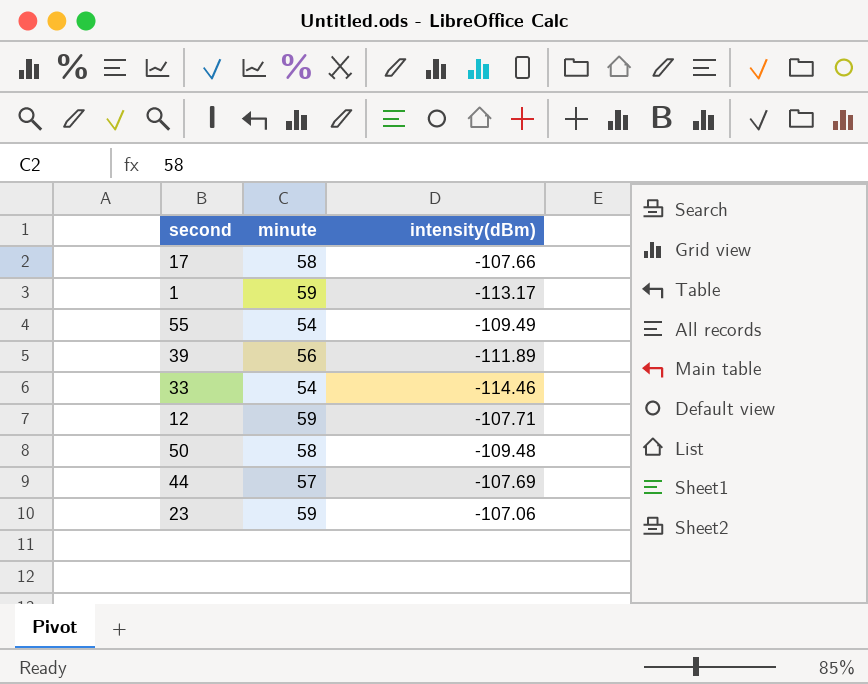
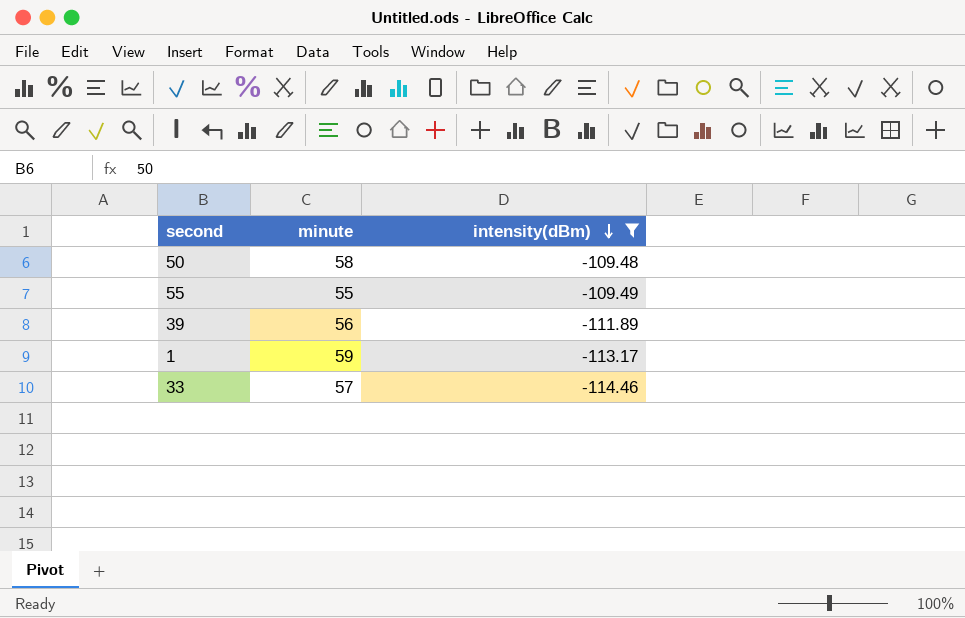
filter: none -> intensity(dBm) <= -109.48
row order: none -> intensity(dBm) descending
55 | minute: 54 -> 55
33 | minute: 54 -> 57

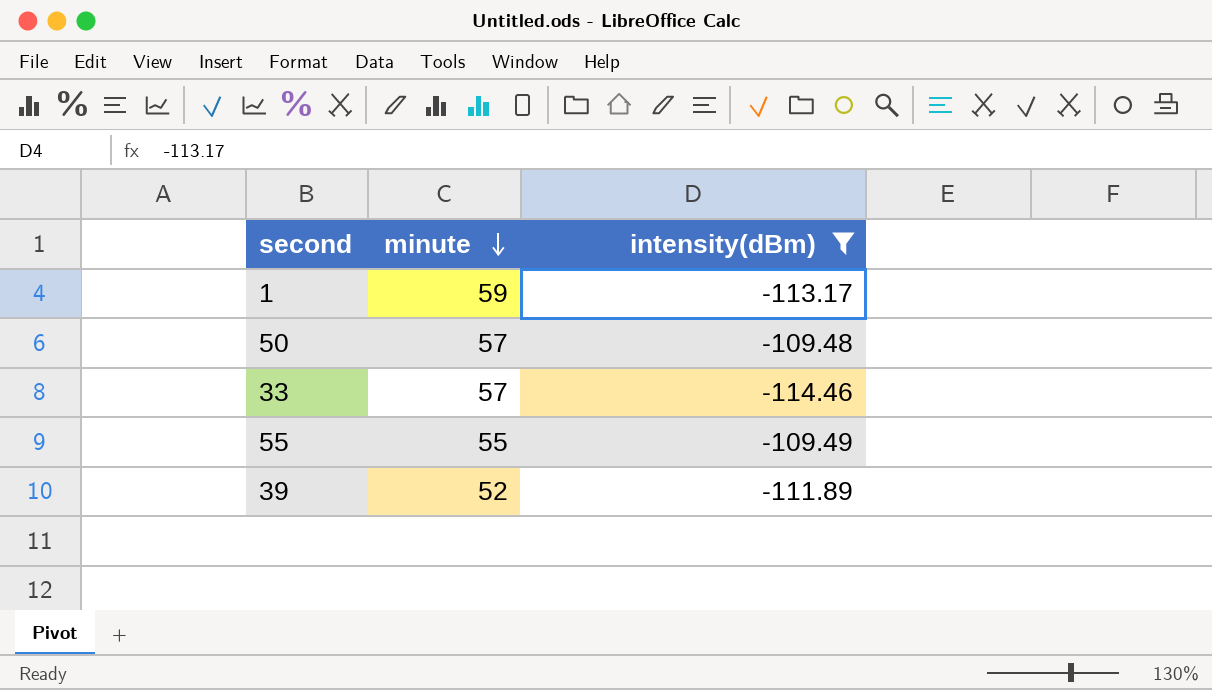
row order: intensity(dBm) descending -> minute descending
50 | minute: 58 -> 57
39 | minute: 56 -> 52

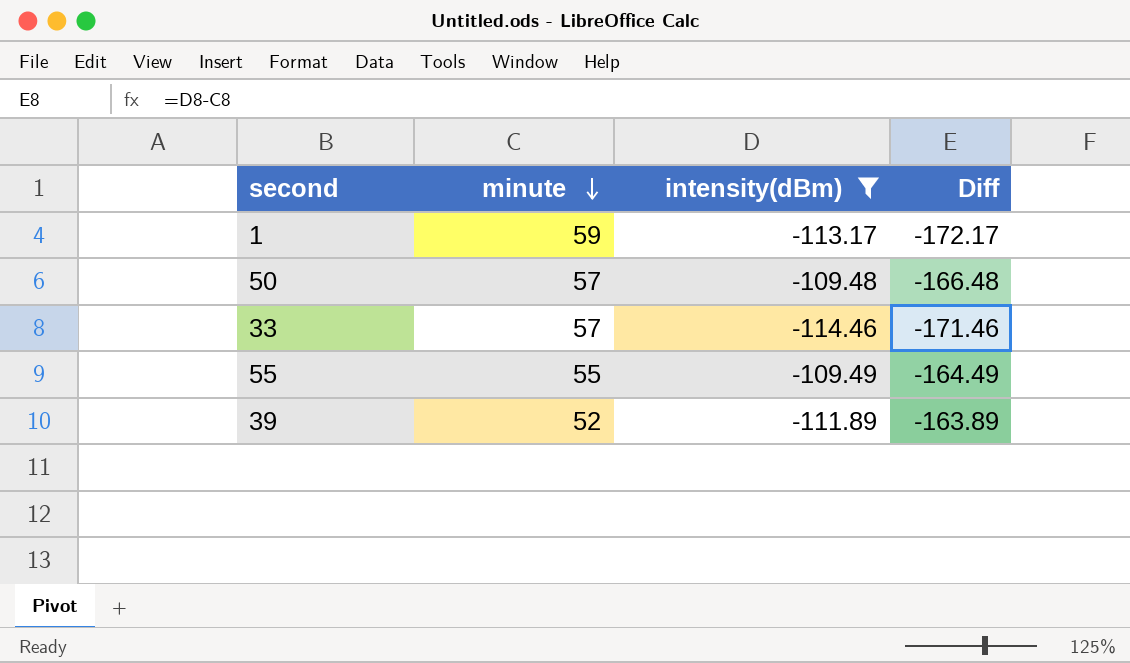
column Diff | formula: none -> [intensity(dBm)] - [minute]

